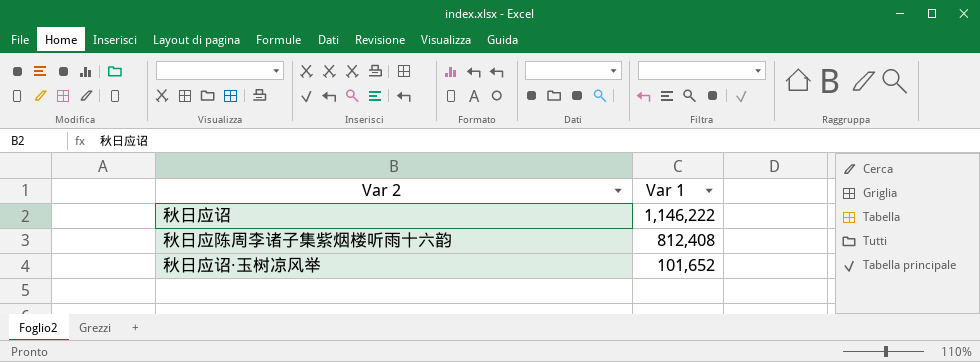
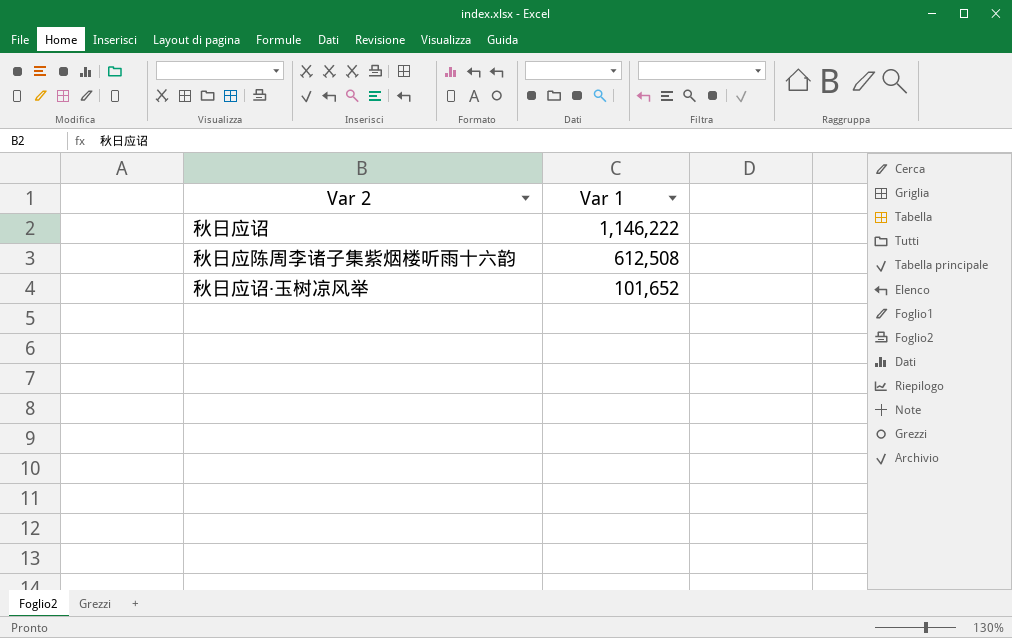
秋日应陈周李诸子集紫烟楼听雨十六韵 | Var 1: 812,408 -> 612,508

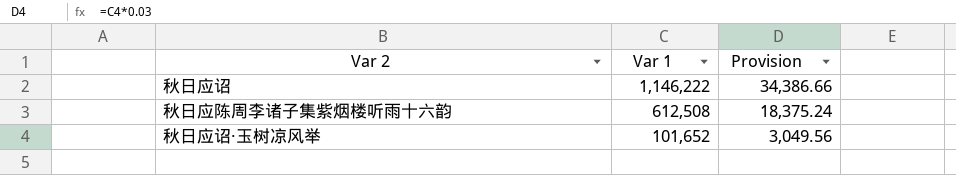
column Provision | formula: none -> [Var 1] * 0.03

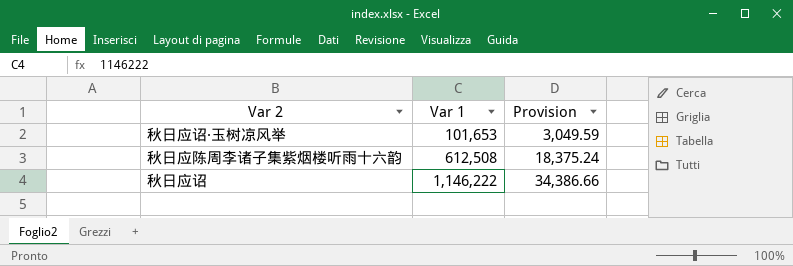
row order: Var 1 descending -> Var 1 ascending
秋日应诏·玉树凉风举 | Var 1: 101,652 -> 101,653
秋日应诏·玉树凉风举 | Provision: 3,049.56 -> 3,049.59

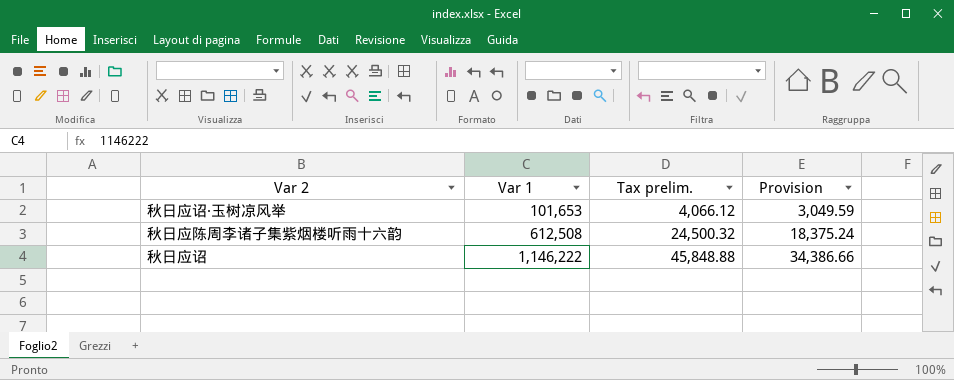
column Tax prelim. | formula: none -> [Var 1] * 0.04

